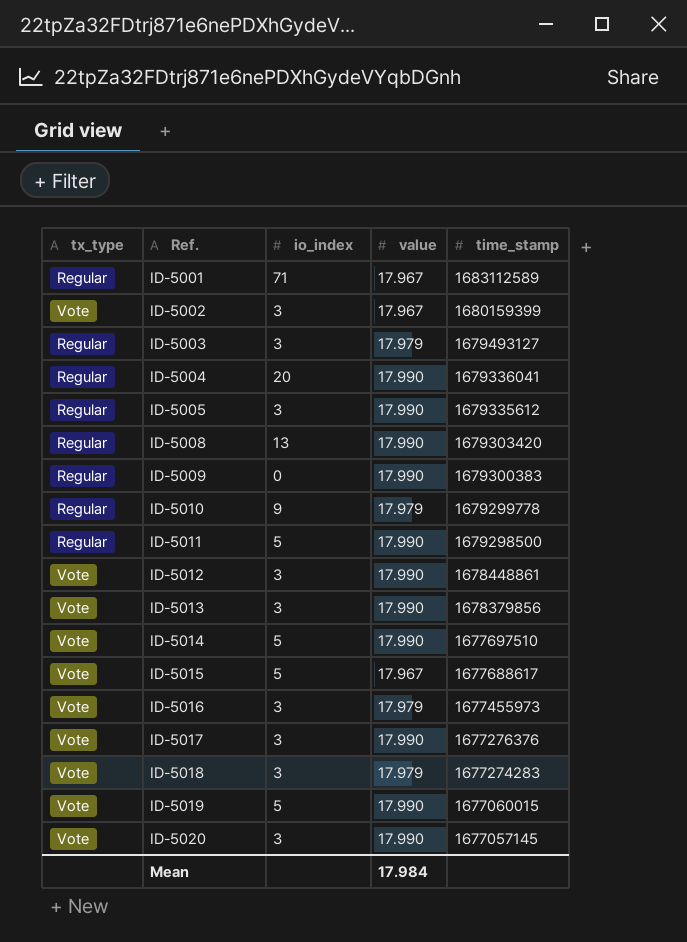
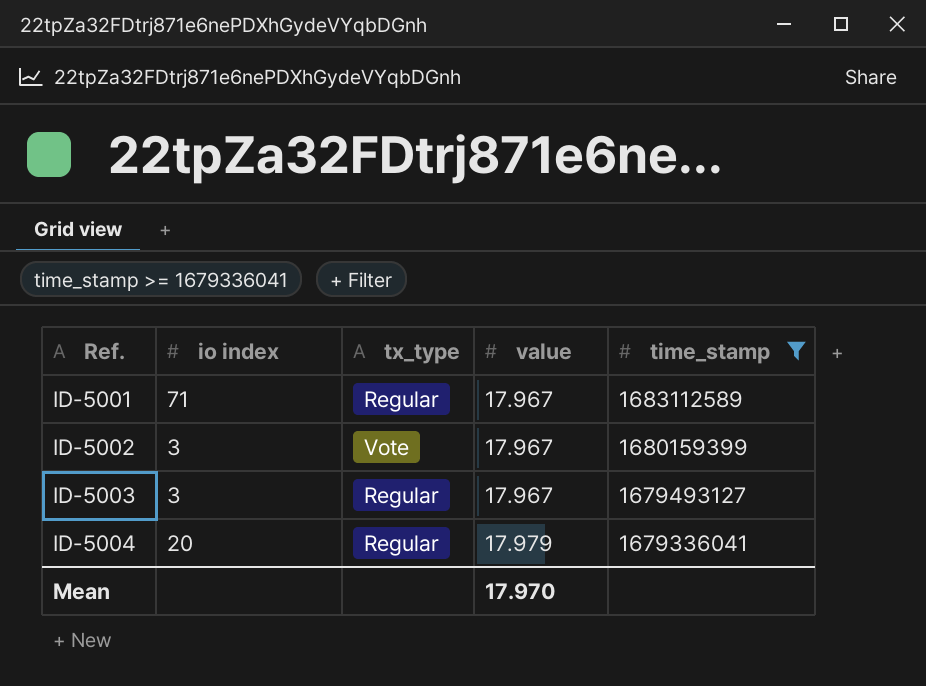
filter: none -> time_stamp >= 1679336041
column name: io_index -> io index
column tx_type | position: 1 -> 3
ID-5003 | value: 17.979 -> 17.967
ID-5004 | value: 17.990 -> 17.979
Mean | value: 17.984 -> 17.970

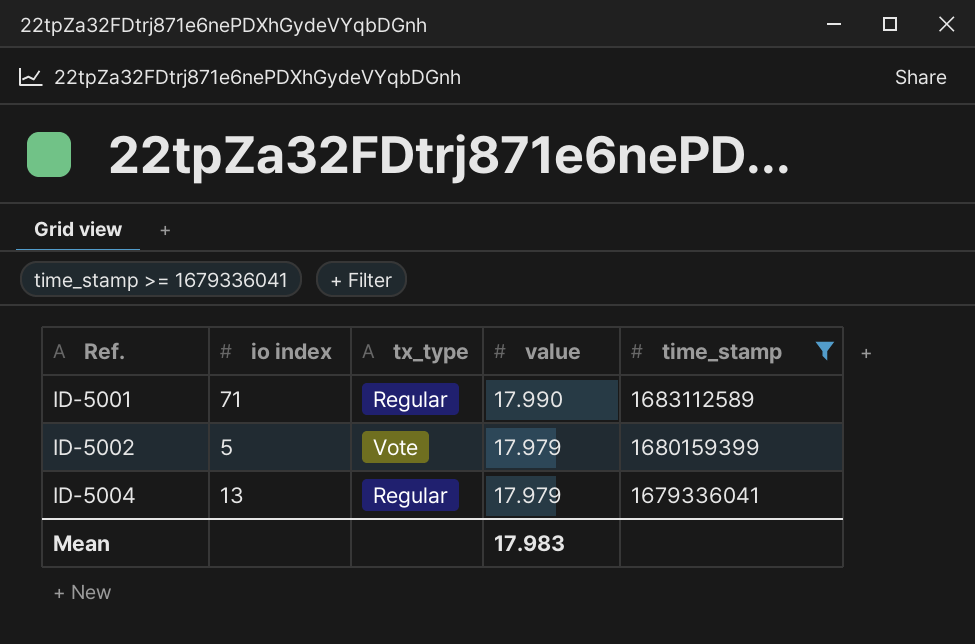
row ID-5003: 3 | Regular | 17.967 | 1679493127 -> none
ID-5001 | value: 17.967 -> 17.990
ID-5002 | io index: 3 -> 5
ID-5002 | value: 17.967 -> 17.979
ID-5004 | io index: 20 -> 13
Mean | value: 17.970 -> 17.983

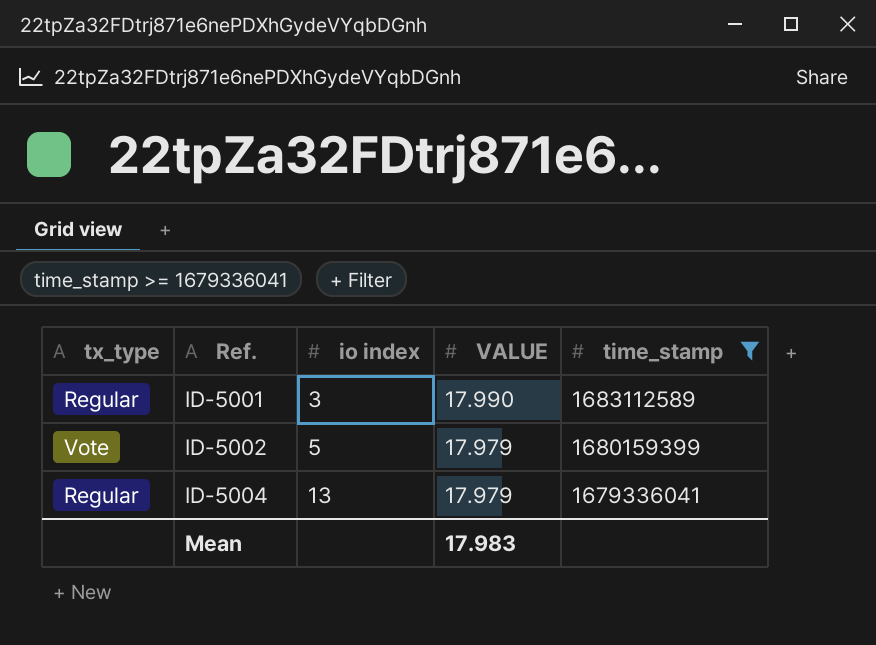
column tx_type | position: 3 -> 1
column name: value -> VALUE
ID-5001 | io index: 71 -> 3

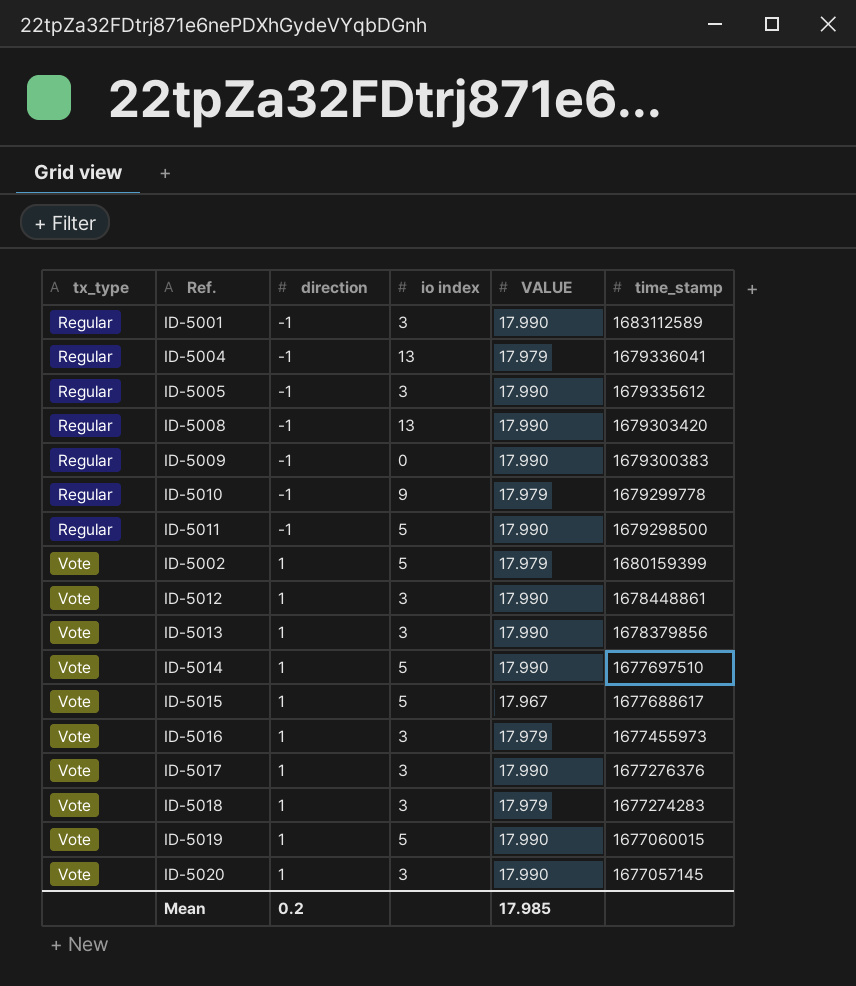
filter: time_stamp >= 1679336041 -> none
row order: Ref. ascending -> tx_type ascending
column direction | position: none -> 3
Mean | VALUE: 17.983 -> 17.985

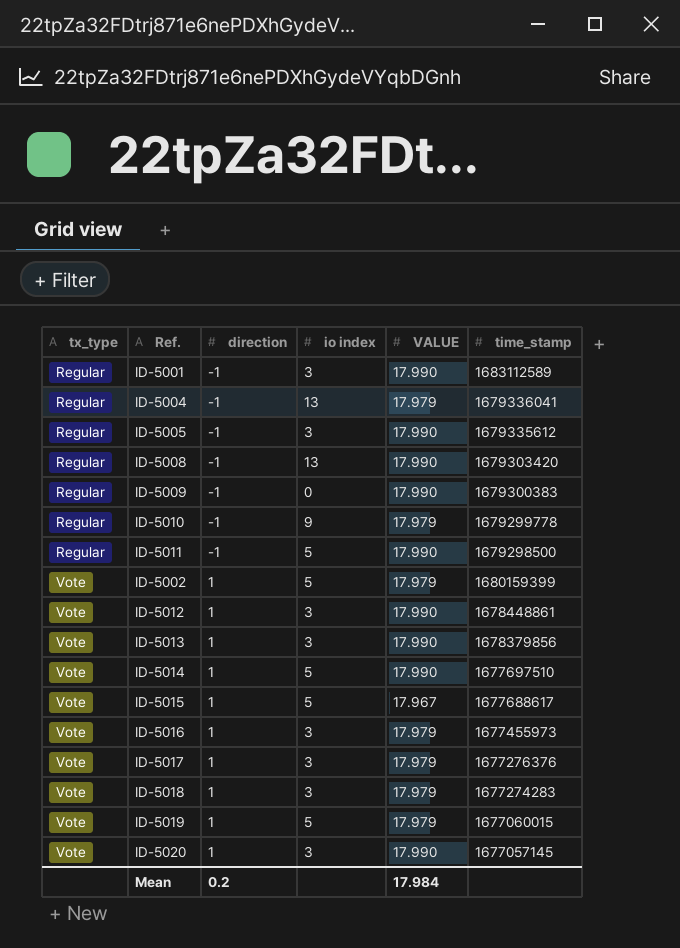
ID-5017 | VALUE: 17.990 -> 17.979
ID-5019 | VALUE: 17.990 -> 17.979
Mean | VALUE: 17.985 -> 17.984

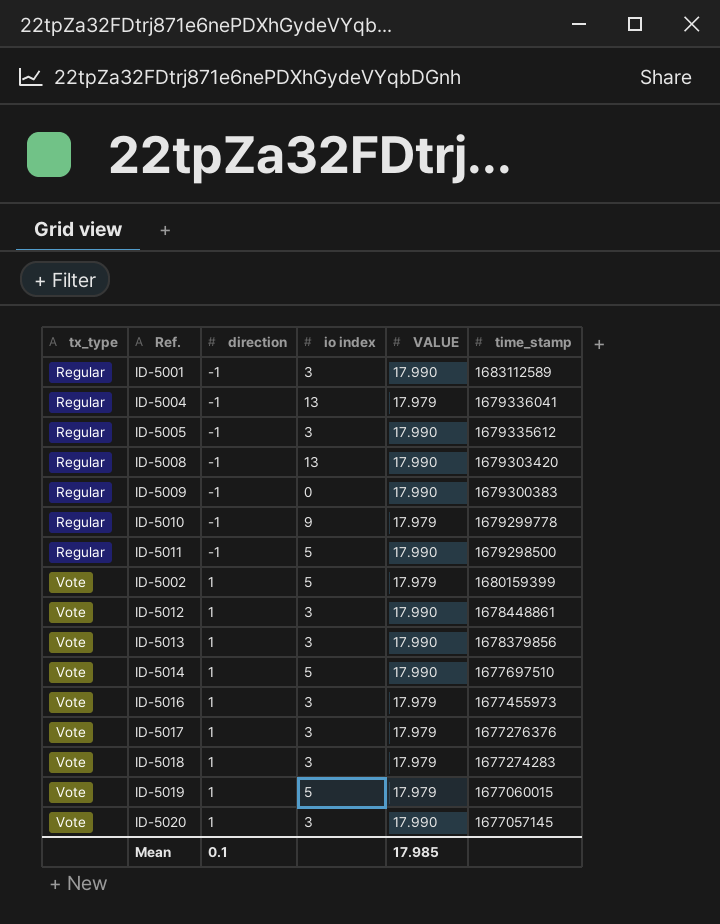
row ID-5015: Vote | 1 | 5 | 17.967 | 1677688617 -> none
Mean | direction: 0.2 -> 0.1
Mean | VALUE: 17.984 -> 17.985

